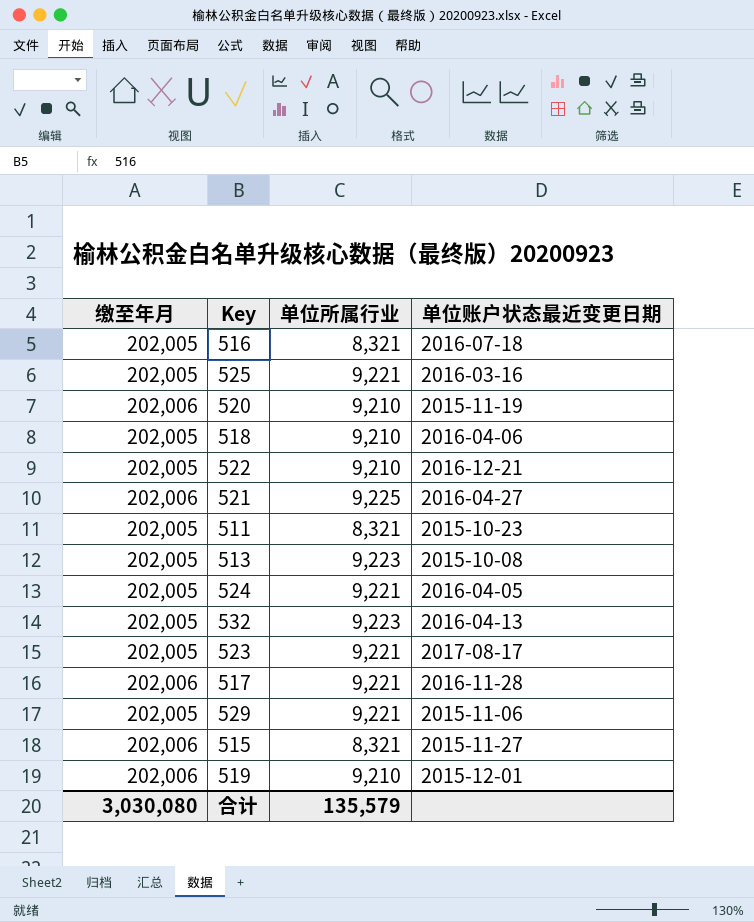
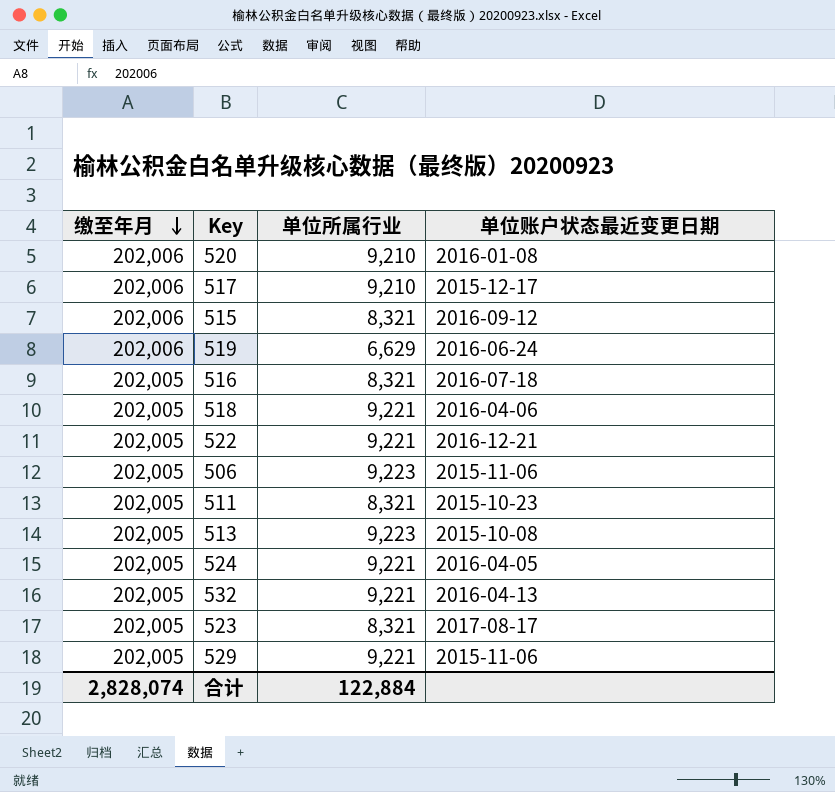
row order: none -> 缴至年月 descending
row 525: 202,005 | 9,221 | 2016-03-16 -> none
row 521: 202,006 | 9,225 | 2016-04-27 -> none
520 | 单位账户状态最近变更日期: 2015-11-19 -> 2016-01-08
517 | 单位所属行业: 9,221 -> 9,210
517 | 单位账户状态最近变更日期: 2016-11-28 -> 2015-12-17
515 | 单位账户状态最近变更日期: 2015-11-27 -> 2016-09-12
519 | 单位所属行业: 9,210 -> 6,629
519 | 单位账户状态最近变更日期: 2015-12-01 -> 2016-06-24
518 | 单位所属行业: 9,210 -> 9,221
522 | 单位所属行业: 9,210 -> 9,221
row 506: none -> 202,005 | 9,223 | 2015-11-06
532 | 单位所属行业: 9,223 -> 9,221
523 | 单位所属行业: 9,221 -> 8,321
合计 | 缴至年月: 3,030,080 -> 2,828,074
合计 | 单位所属行业: 135,579 -> 122,884

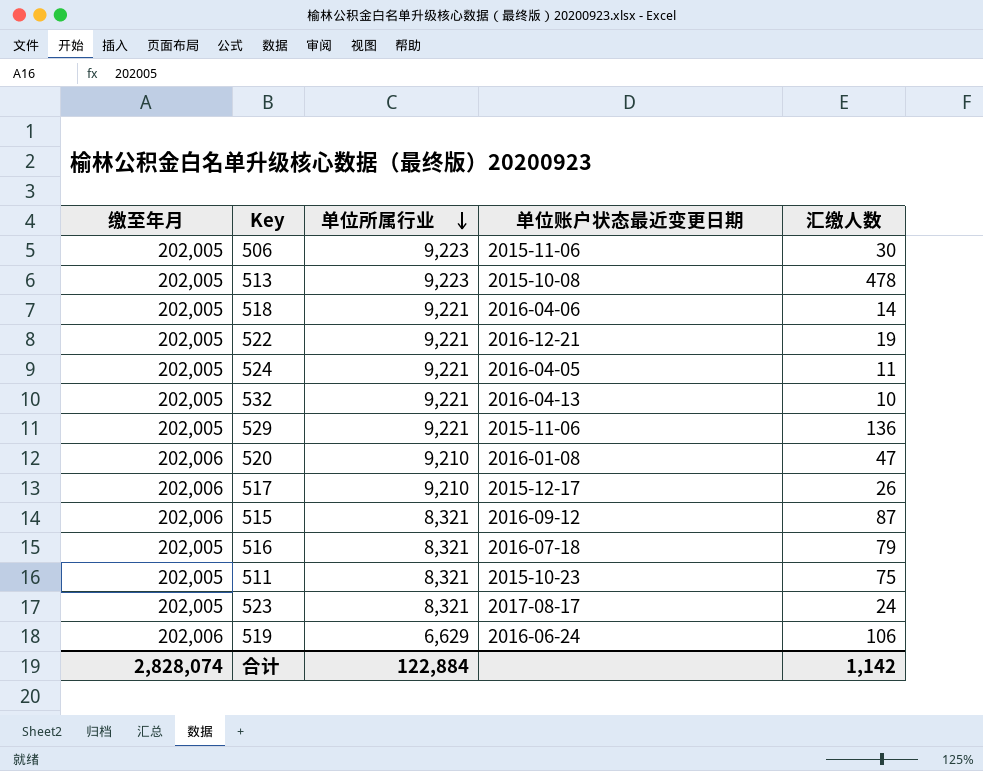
row order: 缴至年月 descending -> 单位所属行业 descending
column 汇缴人数 | position: none -> 5

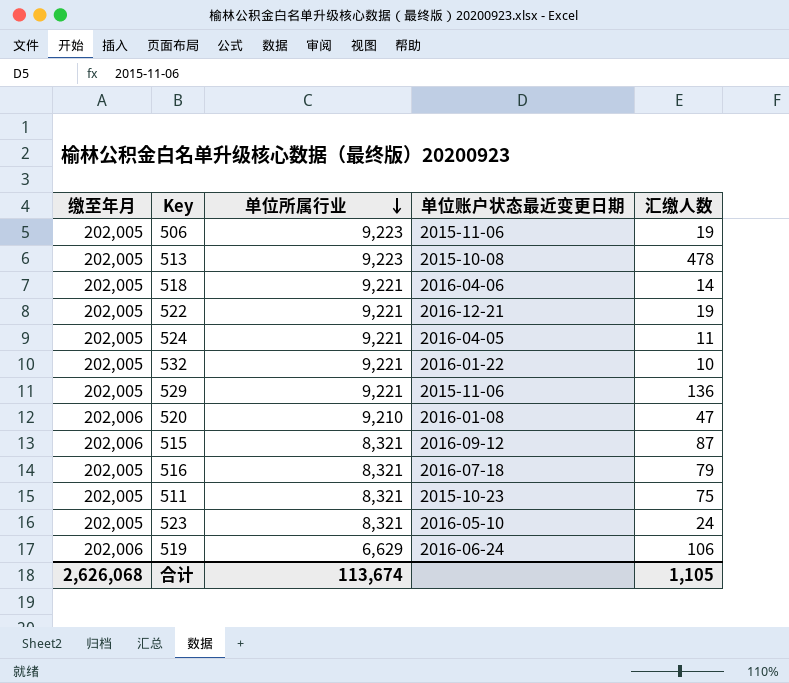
row 517: 202,006 | 9,210 | 2015-12-17 | 26 -> none
506 | 汇缴人数: 30 -> 19
532 | 单位账户状态最近变更日期: 2016-04-13 -> 2016-01-22
523 | 单位账户状态最近变更日期: 2017-08-17 -> 2016-05-10
合计 | 缴至年月: 2,828,074 -> 2,626,068
合计 | 单位所属行业: 122,884 -> 113,674
合计 | 汇缴人数: 1,142 -> 1,105

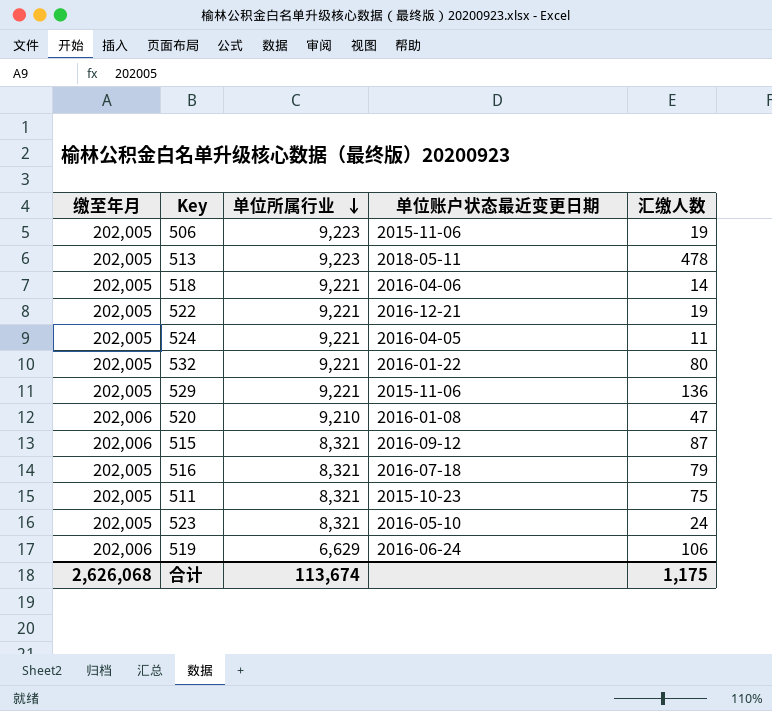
513 | 单位账户状态最近变更日期: 2015-10-08 -> 2018-05-11
532 | 汇缴人数: 10 -> 80
合计 | 汇缴人数: 1,105 -> 1,175

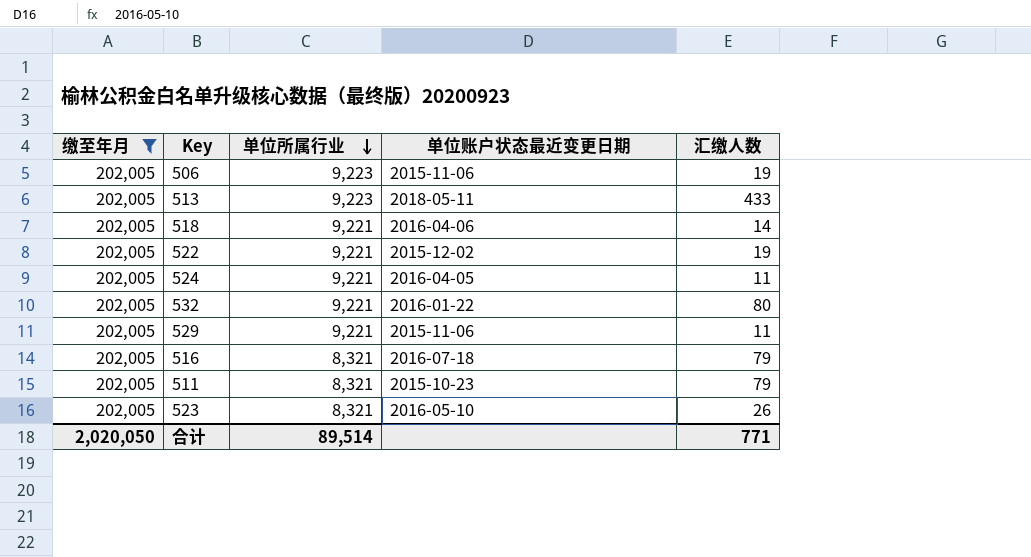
filter: none -> 缴至年月 = 202,005
513 | 汇缴人数: 478 -> 433
522 | 单位账户状态最近变更日期: 2016-12-21 -> 2015-12-02
529 | 汇缴人数: 136 -> 11
511 | 汇缴人数: 75 -> 79
523 | 汇缴人数: 24 -> 26
合计 | 缴至年月: 2,626,068 -> 2,020,050
合计 | 单位所属行业: 113,674 -> 89,514
合计 | 汇缴人数: 1,175 -> 771

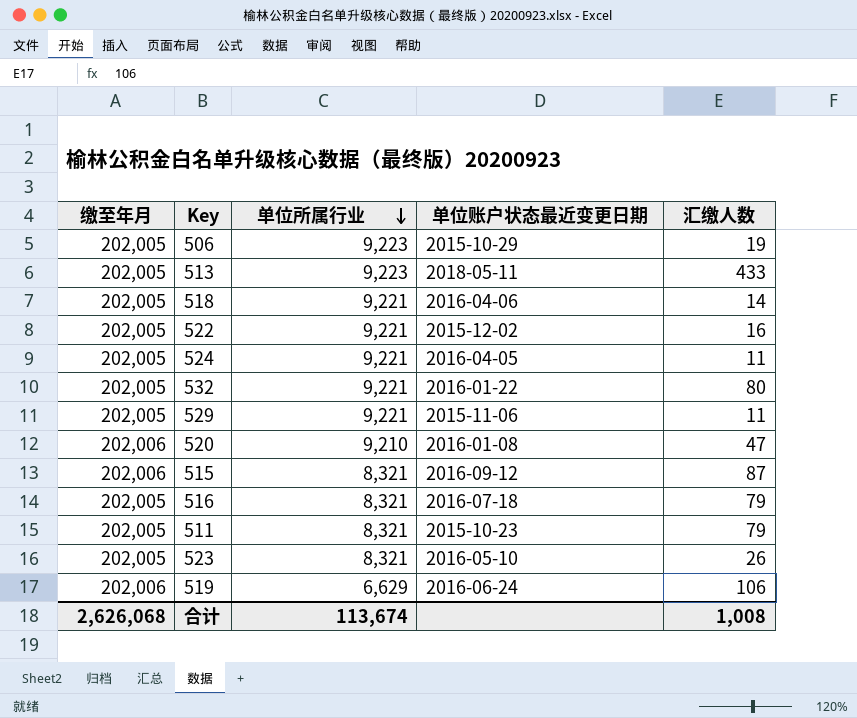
filter: 缴至年月 = 202,005 -> none
506 | 单位账户状态最近变更日期: 2015-11-06 -> 2015-10-29
522 | 汇缴人数: 19 -> 16
合计 | 缴至年月: 2,020,050 -> 2,626,068
合计 | 单位所属行业: 89,514 -> 113,674
合计 | 汇缴人数: 771 -> 1,008

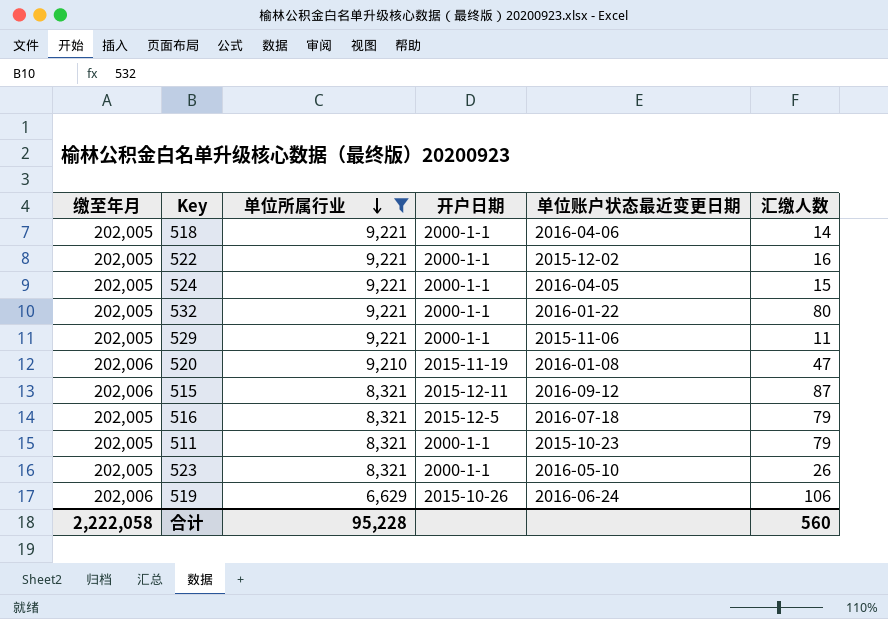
filter: none -> 单位所属行业 != 9,223
column 开户日期 | position: none -> 4
524 | 汇缴人数: 11 -> 15
合计 | 缴至年月: 2,626,068 -> 2,222,058
合计 | 单位所属行业: 113,674 -> 95,228
合计 | 汇缴人数: 1,008 -> 560

